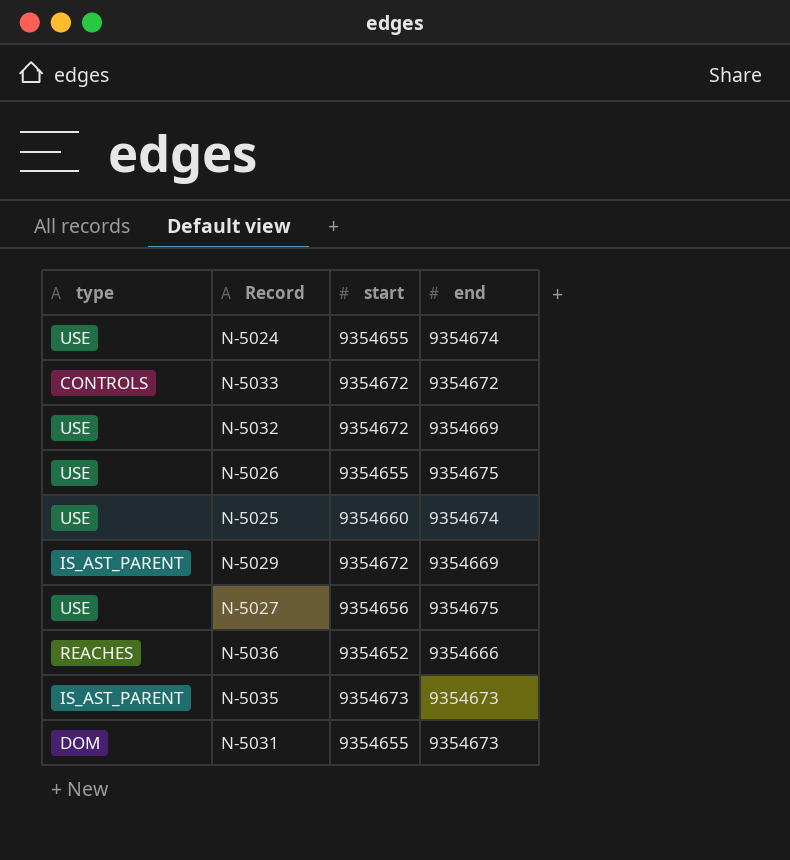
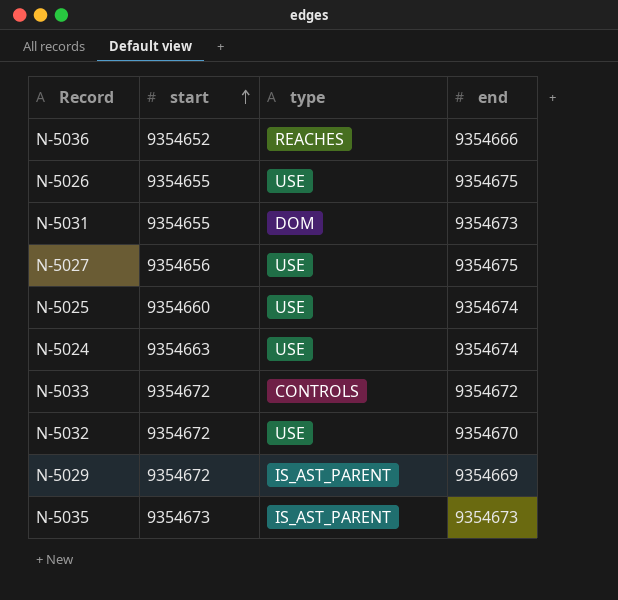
row order: none -> start ascending
column type | position: 1 -> 3
N-5024 | start: 9354655 -> 9354663
N-5032 | end: 9354669 -> 9354670

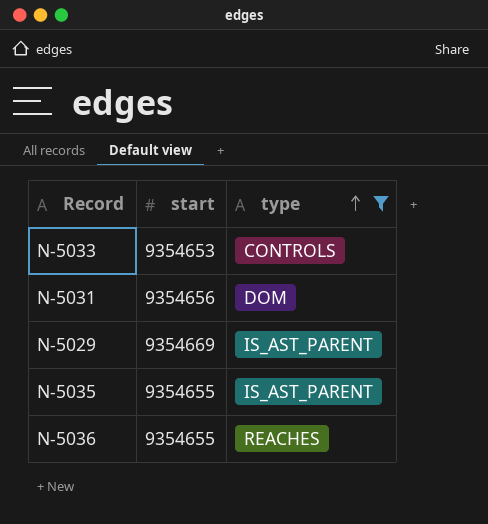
filter: none -> type != USE
row order: start ascending -> type ascending
column end | position: 4 -> none
N-5033 | start: 9354672 -> 9354653
N-5031 | start: 9354655 -> 9354656
N-5029 | start: 9354672 -> 9354669
N-5035 | start: 9354673 -> 9354655
N-5036 | start: 9354652 -> 9354655

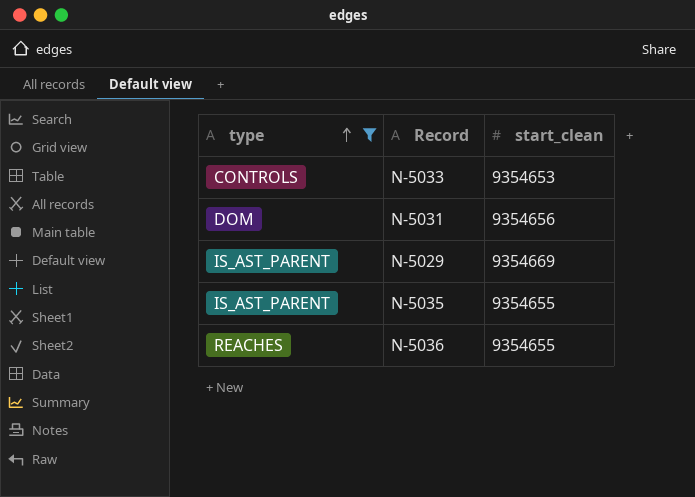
column type | position: 3 -> 1
column name: start -> start_clean

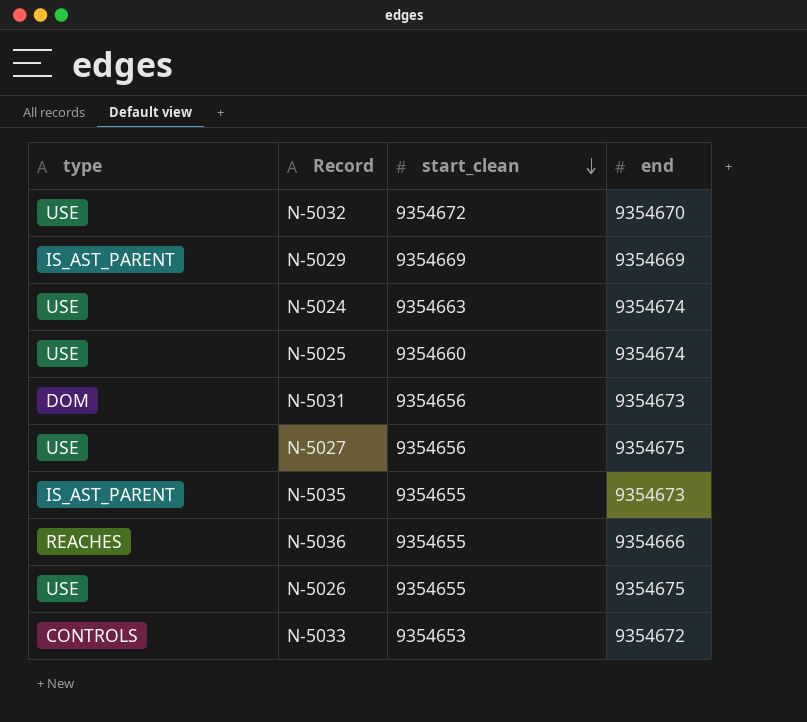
filter: type != USE -> none
row order: type ascending -> start_clean descending
column end | position: none -> 4

